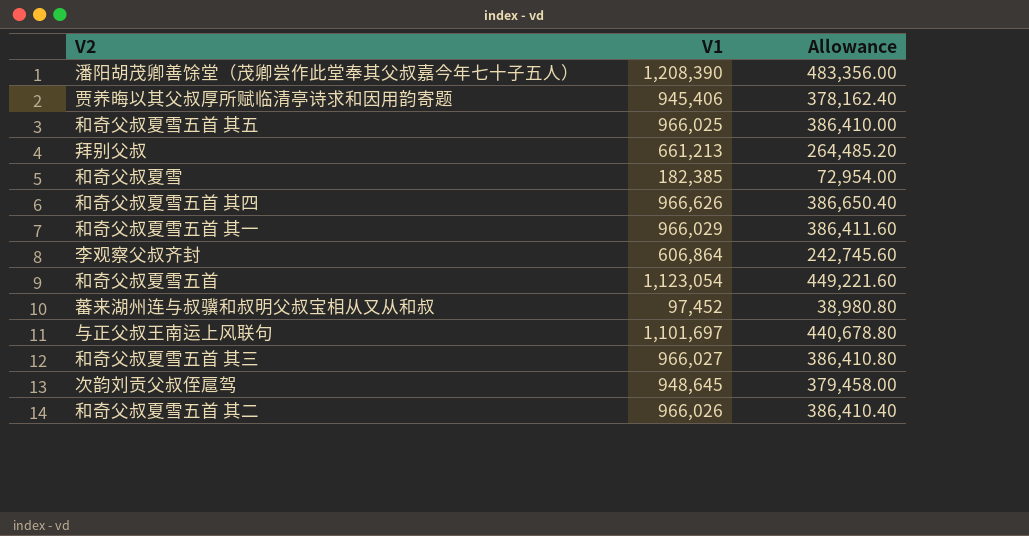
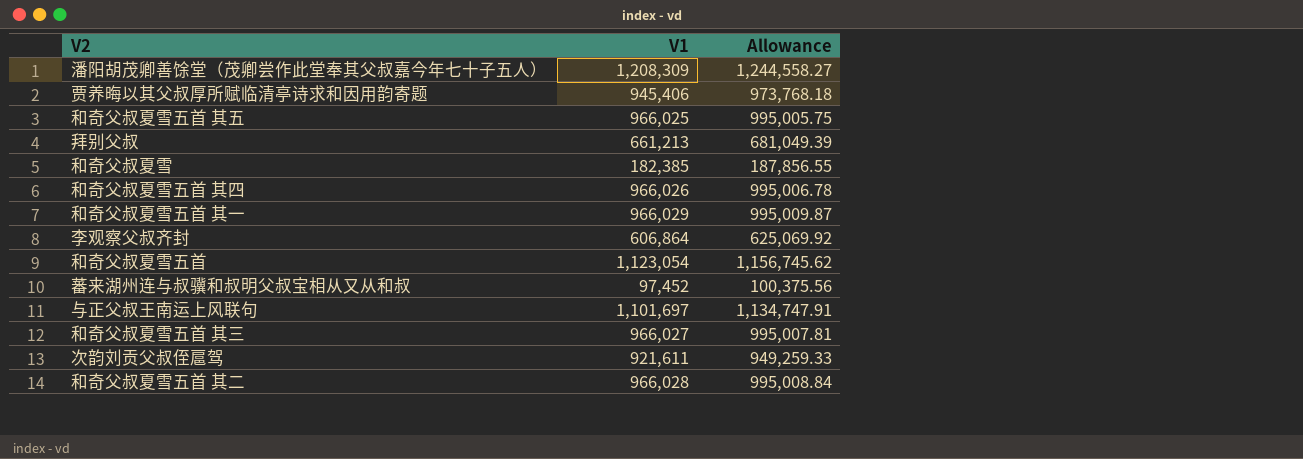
column Allowance | formula: [V1] * 0.4 -> [V1] * 1.03
潘阳胡茂卿善馀堂（茂卿尝作此堂奉其父叔嘉今年七十子五人） | V1: 1,208,390 -> 1,208,309
和奇父叔夏雪五首 其四 | V1: 966,626 -> 966,026
次韵刘贡父叔侄扈驾 | V1: 948,645 -> 921,611
和奇父叔夏雪五首 其二 | V1: 966,026 -> 966,028

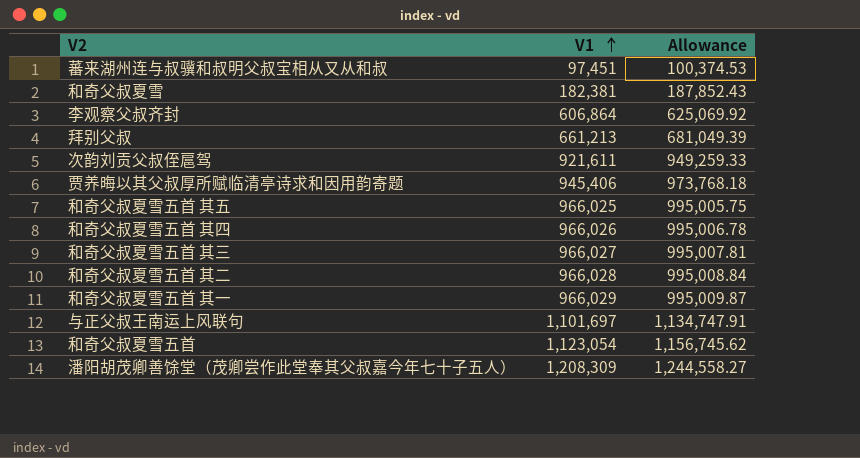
row order: none -> V1 ascending
蕃来湖州连与叔骥和叔明父叔宝相从又从和叔 | V1: 97,452 -> 97,451
蕃来湖州连与叔骥和叔明父叔宝相从又从和叔 | Allowance: 100,375.56 -> 100,374.53
和奇父叔夏雪 | V1: 182,385 -> 182,381
和奇父叔夏雪 | Allowance: 187,856.55 -> 187,852.43

